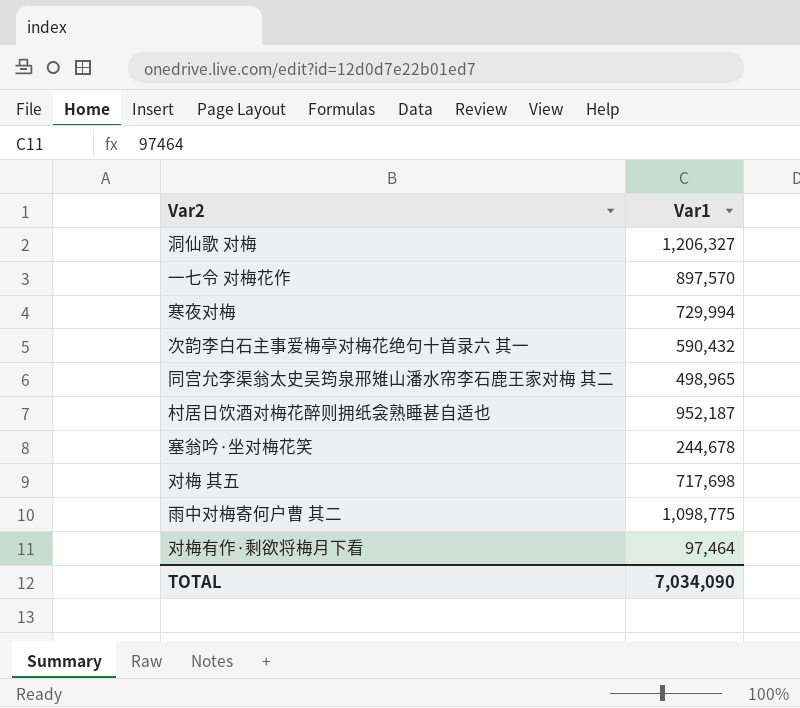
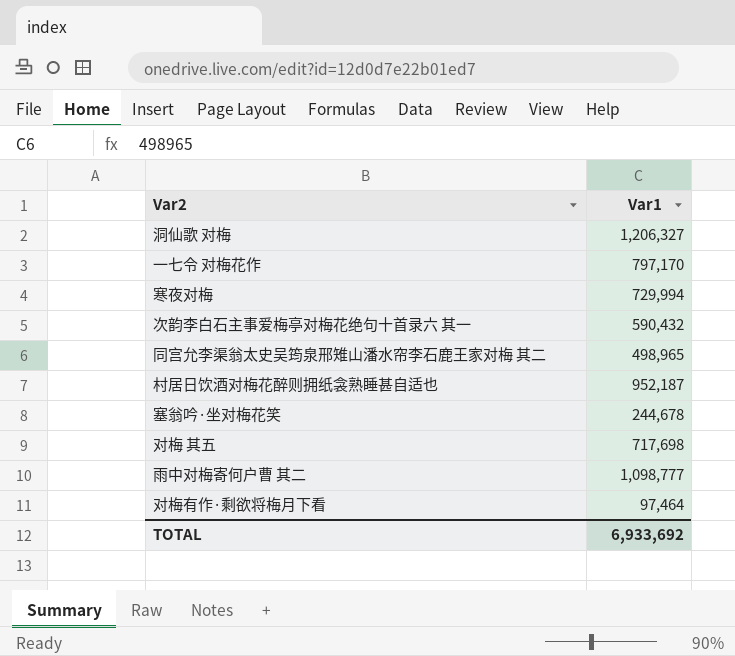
一七令 对梅花作 | Var1: 897,570 -> 797,170
雨中对梅寄何户曹 其二 | Var1: 1,098,775 -> 1,098,777
TOTAL | Var1: 7,034,090 -> 6,933,692

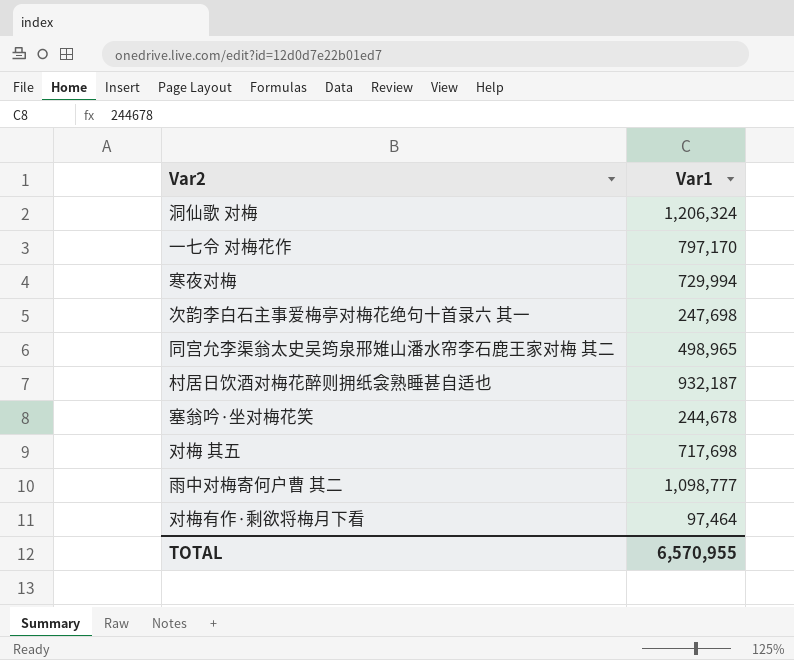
洞仙歌 对梅 | Var1: 1,206,327 -> 1,206,324
次韵李白石主事爱梅亭对梅花绝句十首录六 其一 | Var1: 590,432 -> 247,698
村居日饮酒对梅花醉则拥纸衾熟睡甚自适也 | Var1: 952,187 -> 932,187
TOTAL | Var1: 6,933,692 -> 6,570,955

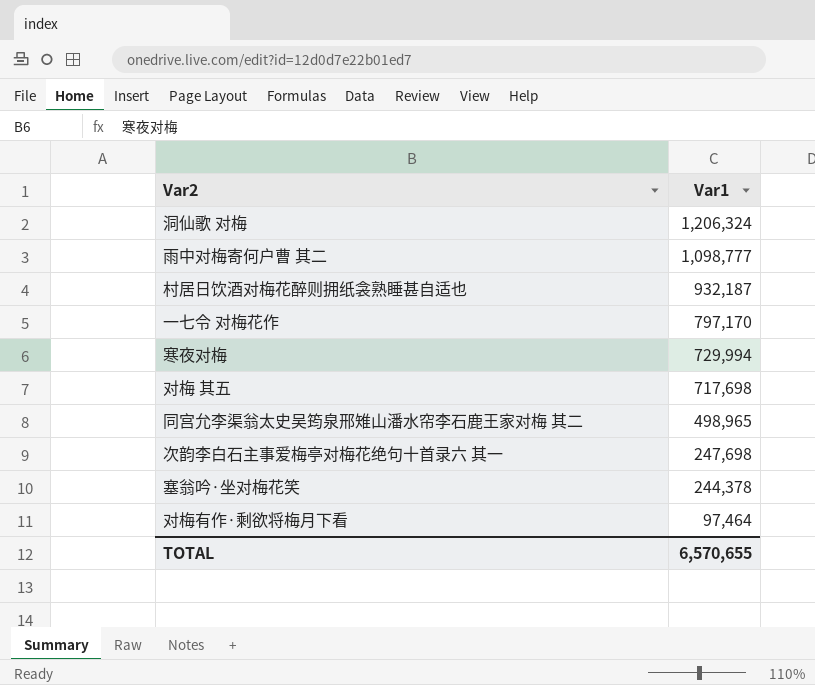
row order: none -> Var1 descending
塞翁吟·坐对梅花笑 | Var1: 244,678 -> 244,378
TOTAL | Var1: 6,570,955 -> 6,570,655

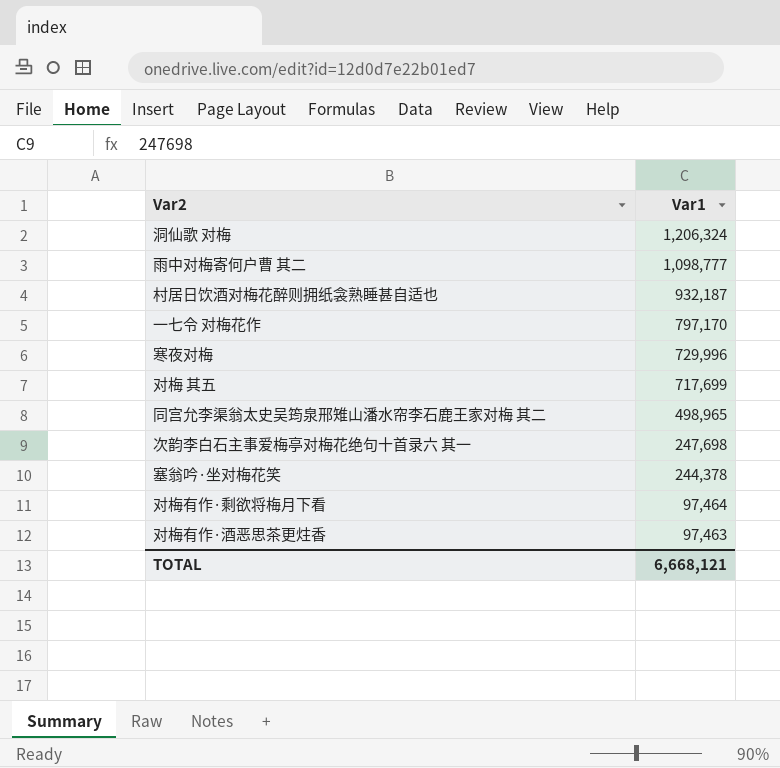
寒夜对梅 | Var1: 729,994 -> 729,996
对梅 其五 | Var1: 717,698 -> 717,699
row 对梅有作·酒恶思茶更炷香: none -> 97,463
TOTAL | Var1: 6,570,655 -> 6,668,121

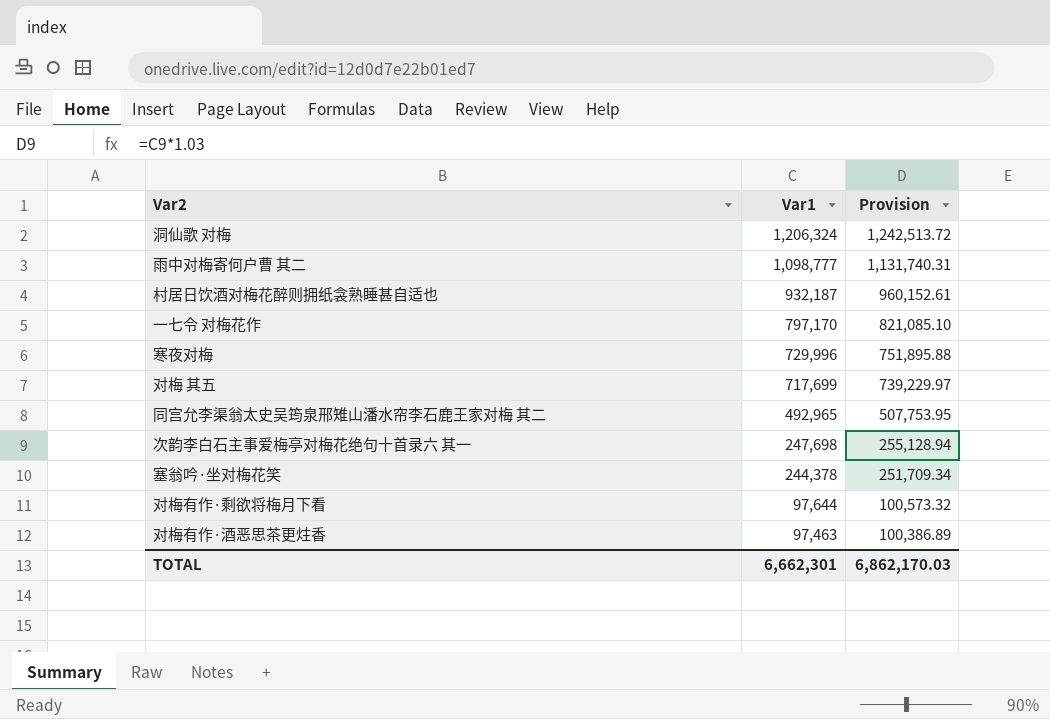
column Provision | formula: none -> [Var1] * 1.03
同宫允李渠翁太史吴筠泉邢雉山潘水帘李石鹿王家对梅 其二 | Var1: 498,965 -> 492,965
对梅有作·剩欲将梅月下看 | Var1: 97,464 -> 97,644
TOTAL | Var1: 6,668,121 -> 6,662,301

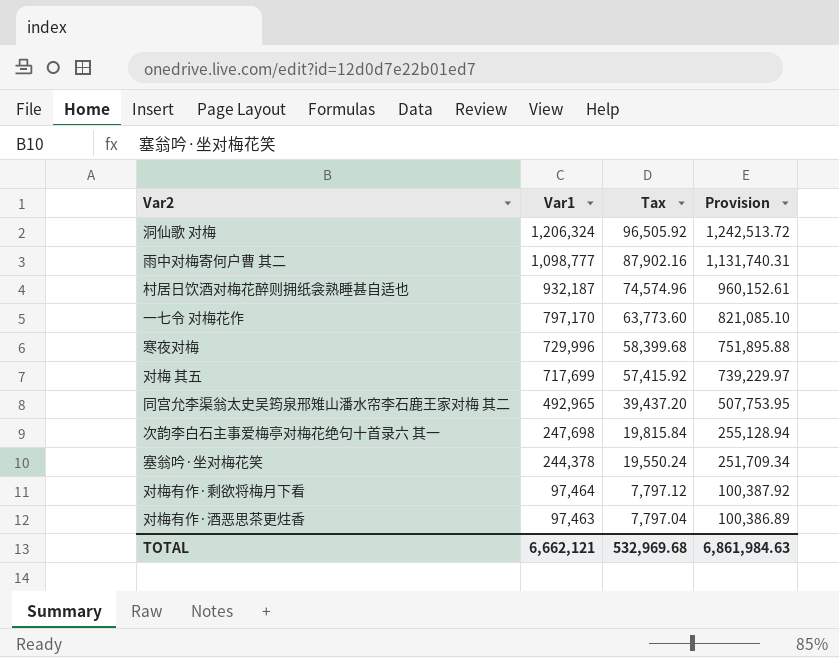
column Tax | formula: none -> [Var1] * 0.08
对梅有作·剩欲将梅月下看 | Var1: 97,644 -> 97,464
对梅有作·剩欲将梅月下看 | Provision: 100,573.32 -> 100,387.92
TOTAL | Var1: 6,662,301 -> 6,662,121
TOTAL | Provision: 6,862,170.03 -> 6,861,984.63

